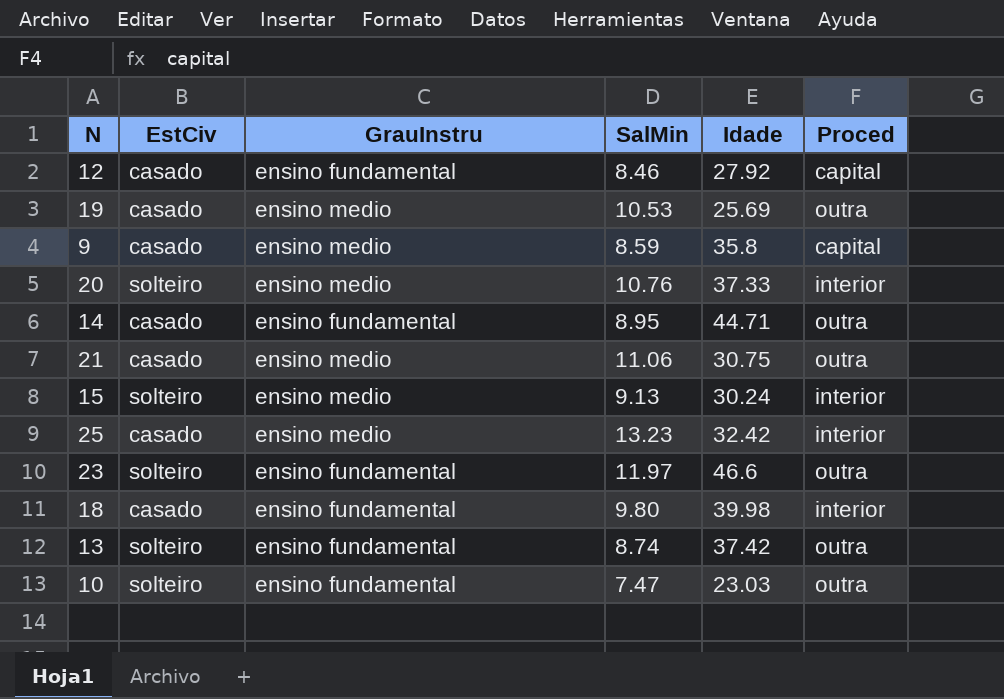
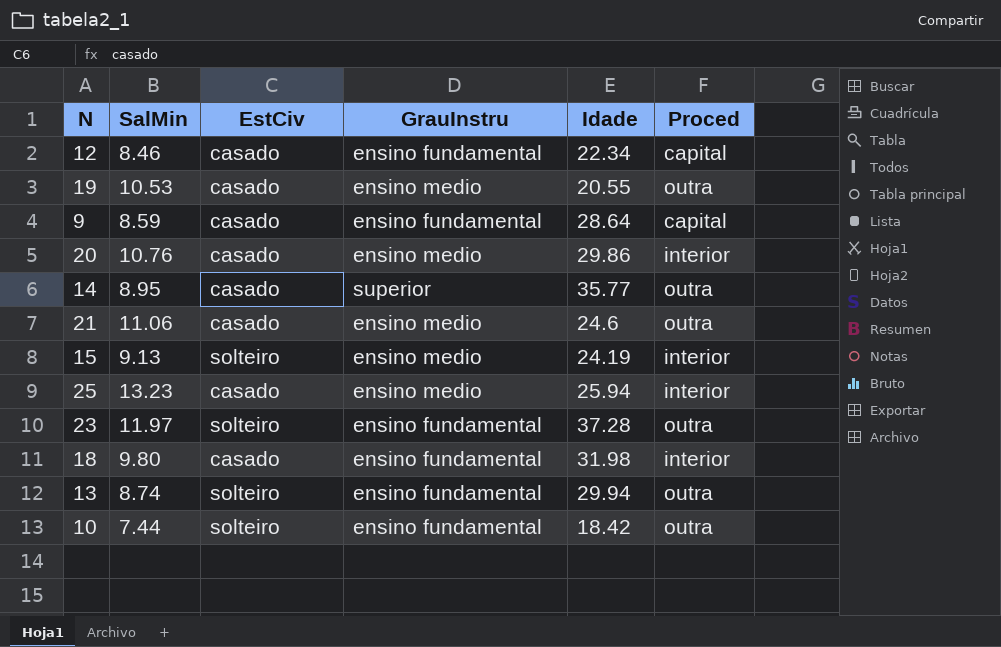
column SalMin | position: 4 -> 2
12 | Idade: 27.92 -> 22.34
19 | Idade: 25.69 -> 20.55
9 | GrauInstru: ensino medio -> ensino fundamental
9 | Idade: 35.8 -> 28.64
20 | EstCiv: solteiro -> casado
20 | Idade: 37.33 -> 29.86
14 | GrauInstru: ensino fundamental -> superior
14 | Idade: 44.71 -> 35.77
21 | Idade: 30.75 -> 24.6
15 | Idade: 30.24 -> 24.19
25 | Idade: 32.42 -> 25.94
23 | Idade: 46.6 -> 37.28
18 | Idade: 39.98 -> 31.98
13 | Idade: 37.42 -> 29.94
10 | SalMin: 7.47 -> 7.44
10 | Idade: 23.03 -> 18.42

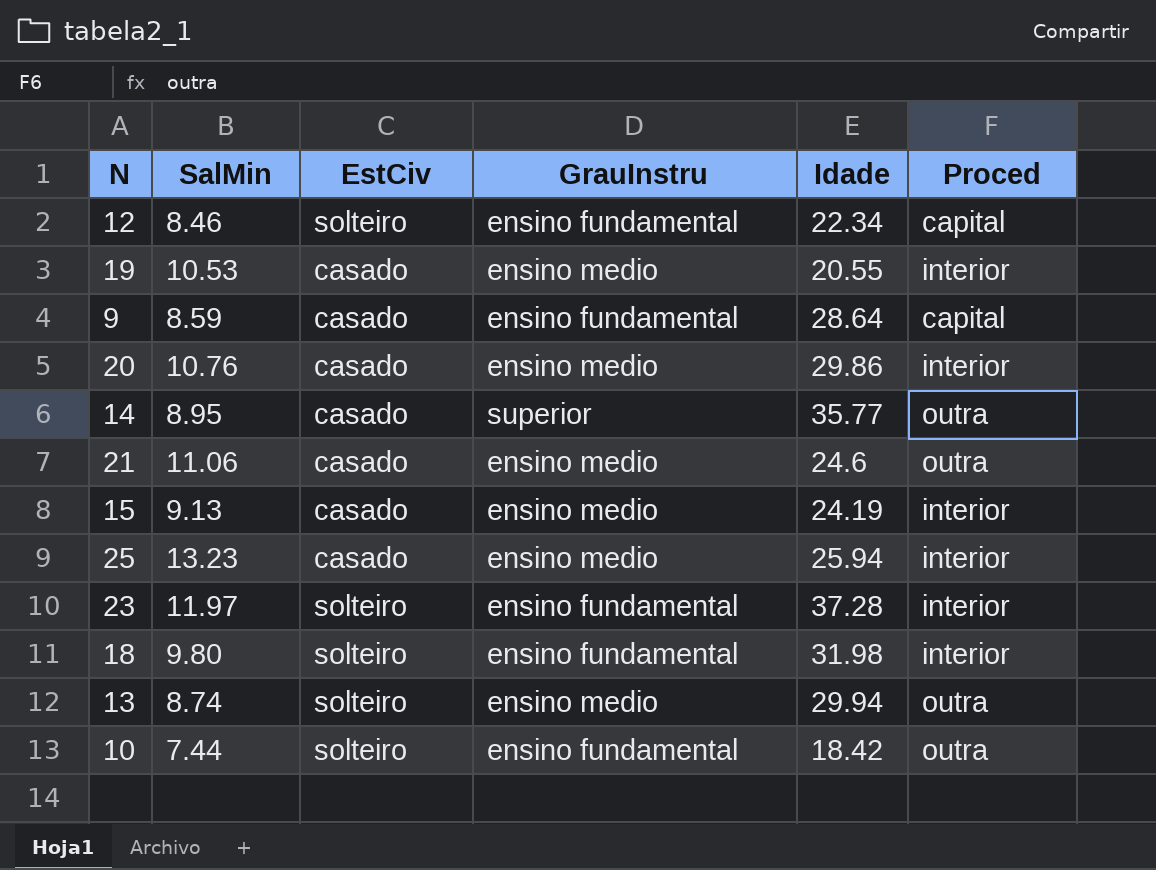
12 | EstCiv: casado -> solteiro
19 | Proced: outra -> interior
15 | EstCiv: solteiro -> casado
23 | Proced: outra -> interior
18 | EstCiv: casado -> solteiro
13 | GrauInstru: ensino fundamental -> ensino medio

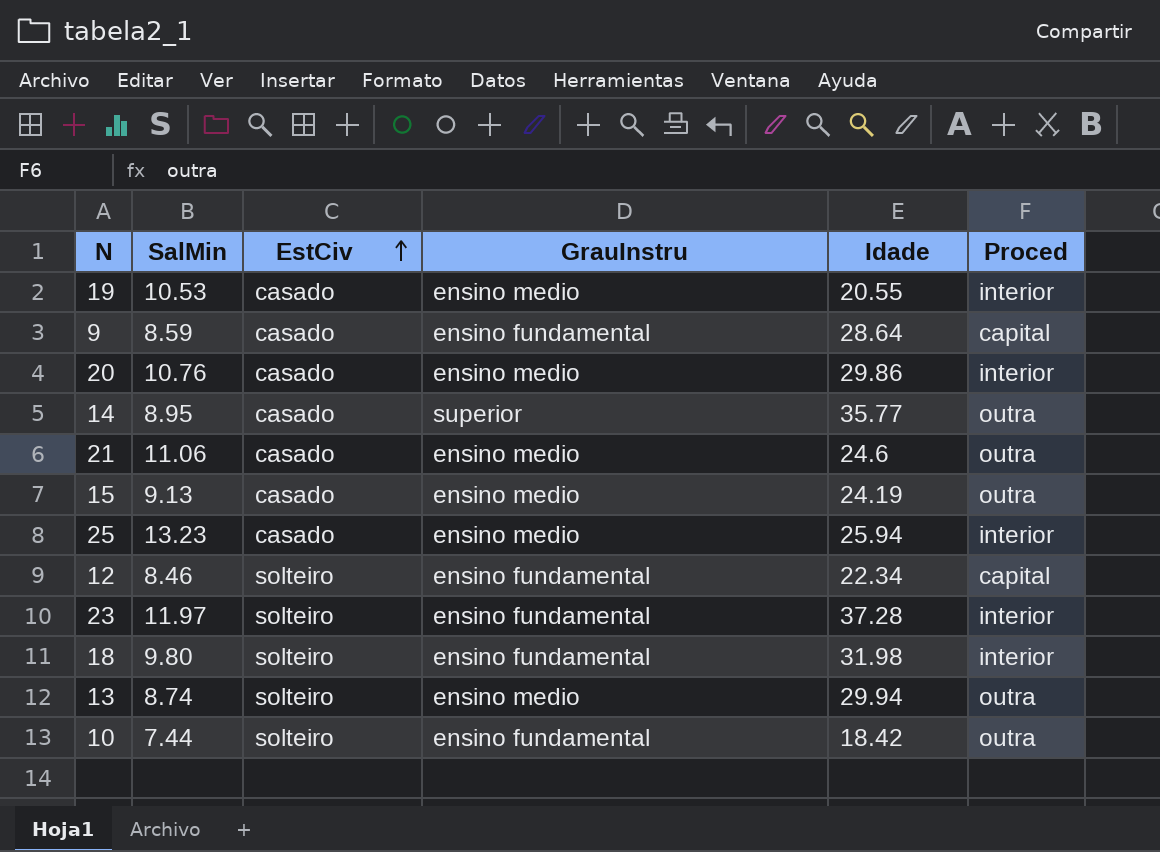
row order: none -> EstCiv ascending
15 | Proced: interior -> outra

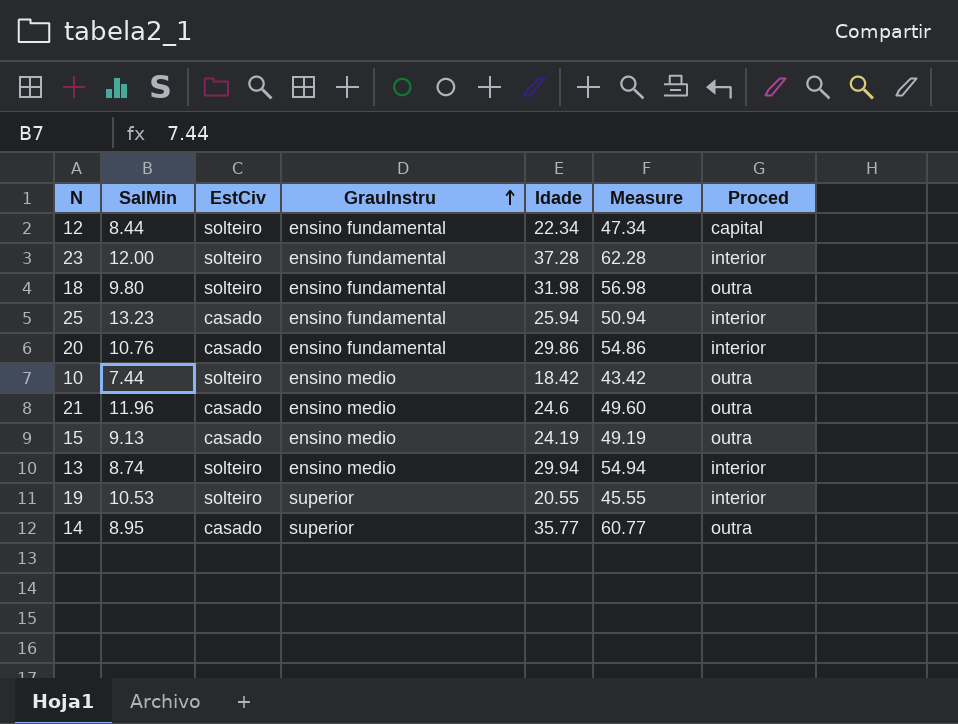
row order: EstCiv ascending -> GrauInstru ascending
column Measure | formula: none -> [Idade] + 25
row 9: 8.59 | casado | ensino fundamental | 28.64 | capital -> none
12 | SalMin: 8.46 -> 8.44
23 | SalMin: 11.97 -> 12.00
18 | Proced: interior -> outra
25 | GrauInstru: ensino medio -> ensino fundamental
20 | GrauInstru: ensino medio -> ensino fundamental
10 | GrauInstru: ensino fundamental -> ensino medio
21 | SalMin: 11.06 -> 11.96
13 | Proced: outra -> interior
19 | EstCiv: casado -> solteiro
19 | GrauInstru: ensino medio -> superior

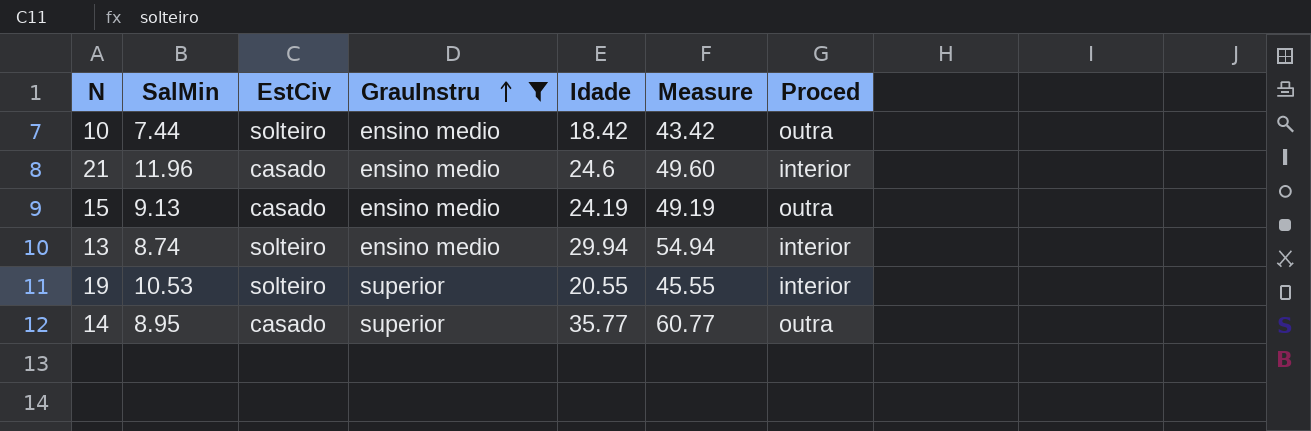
filter: none -> GrauInstru != ensino fundamental
21 | Proced: outra -> interior

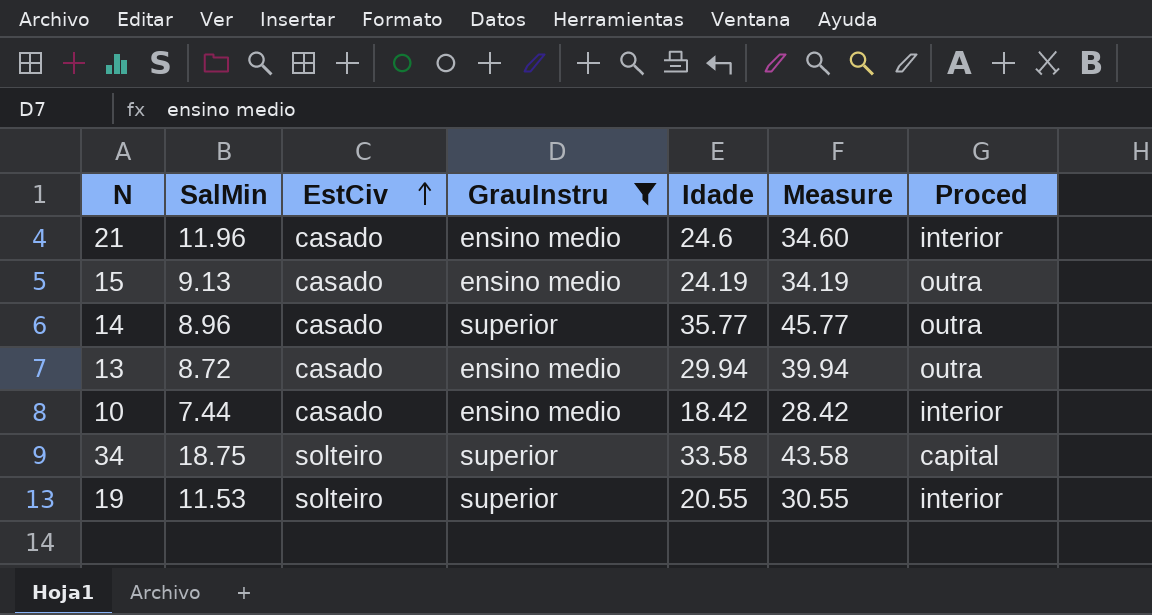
row order: GrauInstru ascending -> EstCiv ascending
column Measure | formula: [Idade] + 25 -> [Idade] + 10
14 | SalMin: 8.95 -> 8.96
13 | SalMin: 8.74 -> 8.72
13 | EstCiv: solteiro -> casado
13 | Proced: interior -> outra
10 | EstCiv: solteiro -> casado
10 | Proced: outra -> interior
row 34: none -> 18.75 | solteiro | superior | 33.58 | 43.58 | capital
19 | SalMin: 10.53 -> 11.53

